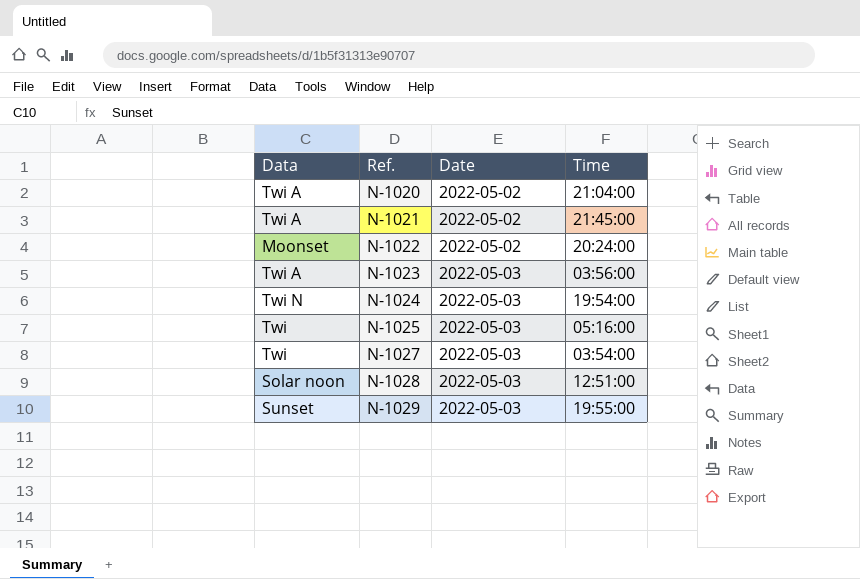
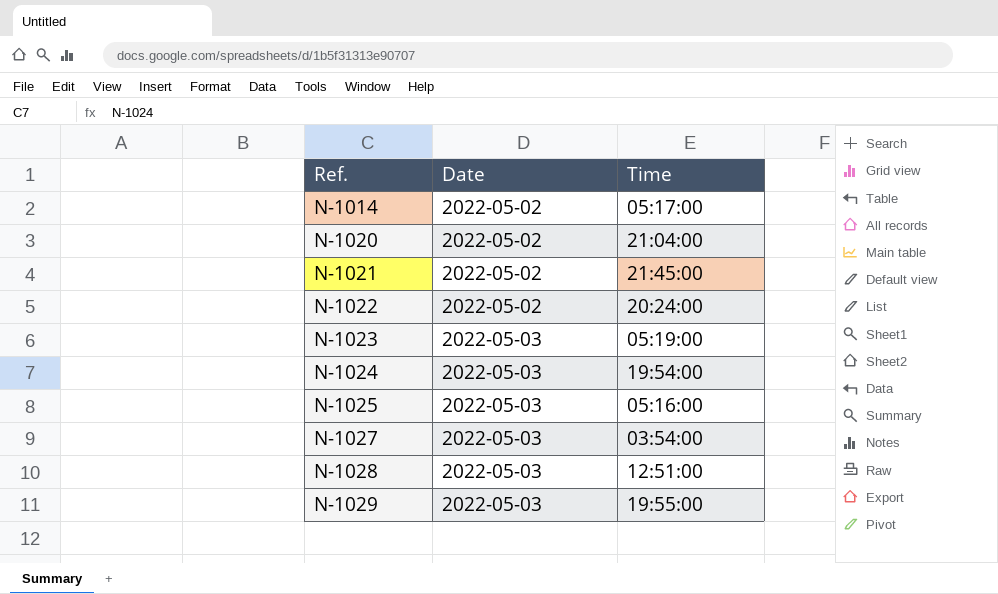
column Data | position: 1 -> none
row N-1014: none -> 2022-05-02 | 05:17:00
N-1023 | Time: 03:56:00 -> 05:19:00

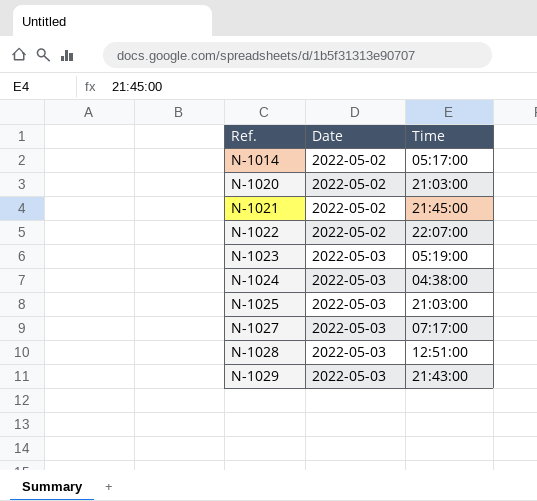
N-1020 | Time: 21:04:00 -> 21:03:00
N-1022 | Time: 20:24:00 -> 22:07:00
N-1024 | Time: 19:54:00 -> 04:38:00
N-1025 | Time: 05:16:00 -> 21:03:00
N-1027 | Time: 03:54:00 -> 07:17:00
N-1029 | Time: 19:55:00 -> 21:43:00

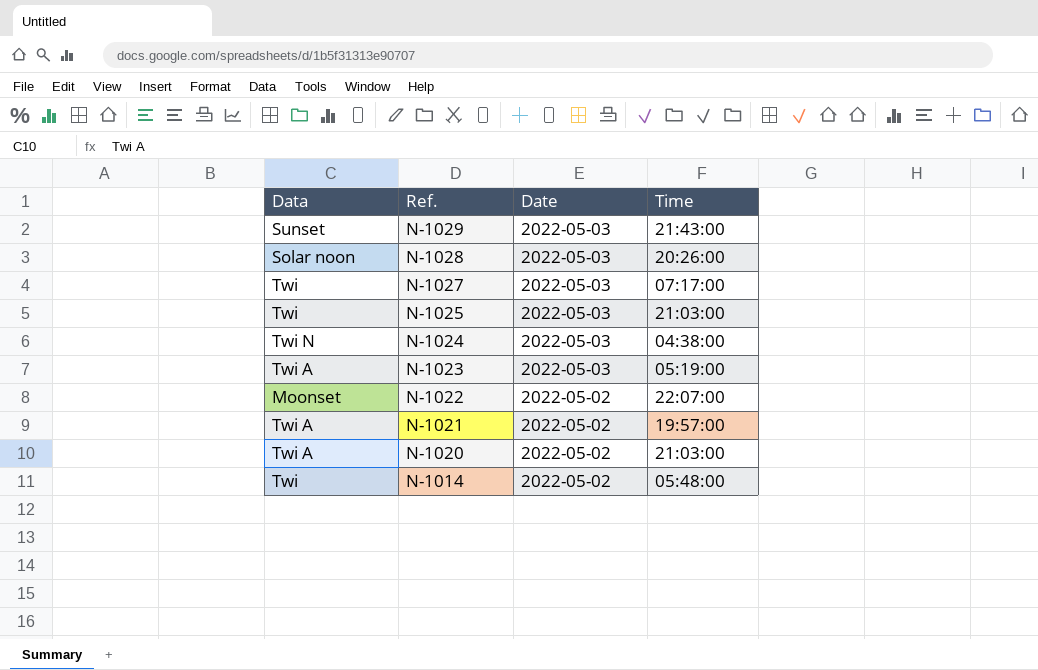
row order: Ref. ascending -> Ref. descending
column Data | position: none -> 1
N-1028 | Time: 12:51:00 -> 20:26:00
N-1021 | Time: 21:45:00 -> 19:57:00
N-1014 | Time: 05:17:00 -> 05:48:00

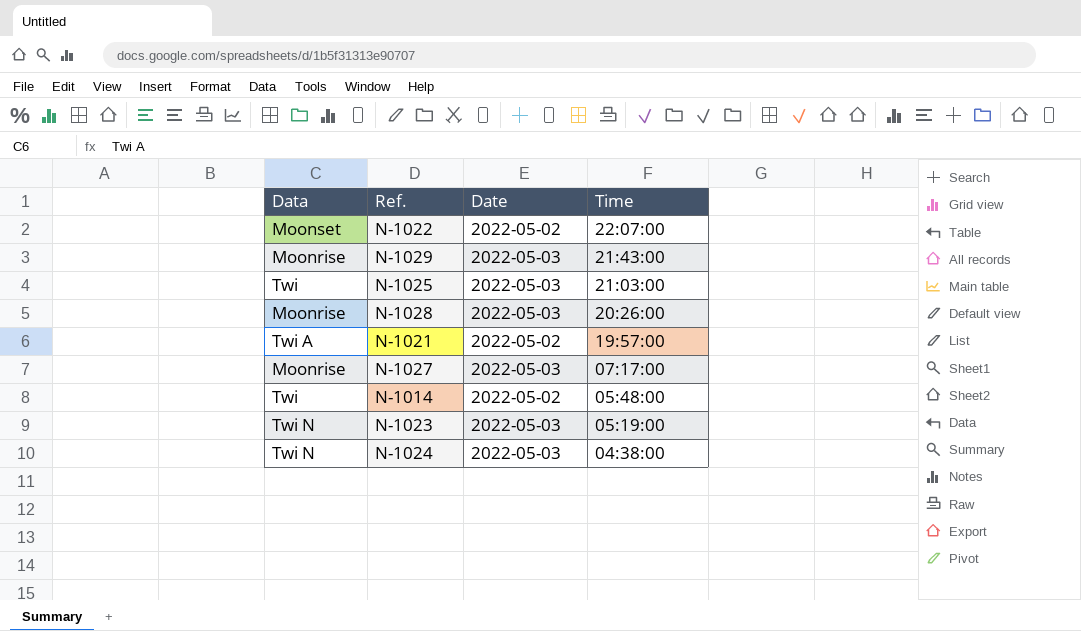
row order: Ref. descending -> Time descending
row N-1020: Twi A | 2022-05-02 | 21:03:00 -> none
N-1029 | Data: Sunset -> Moonrise
N-1028 | Data: Solar noon -> Moonrise
N-1027 | Data: Twi -> Moonrise
N-1023 | Data: Twi A -> Twi N

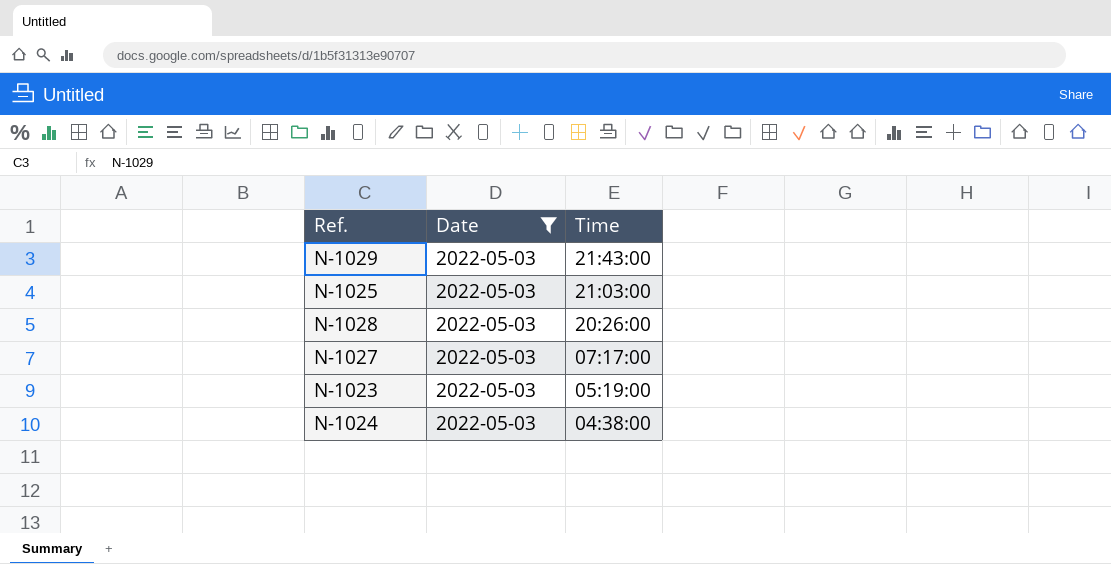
filter: none -> Date = 2022-05-03
column Data | position: 1 -> none

